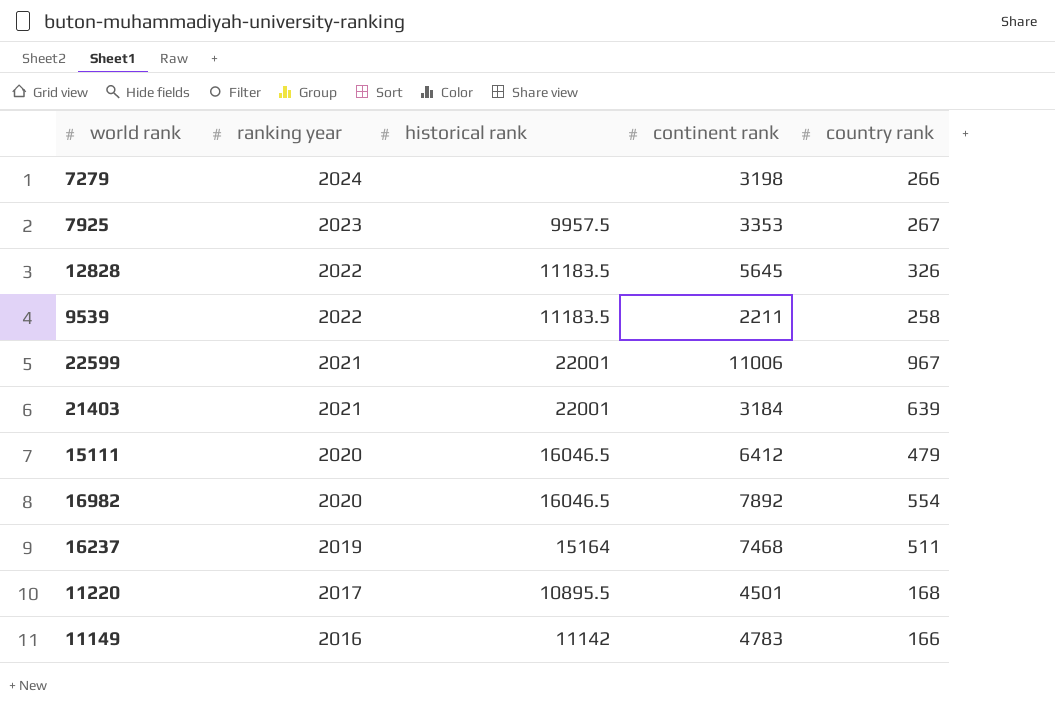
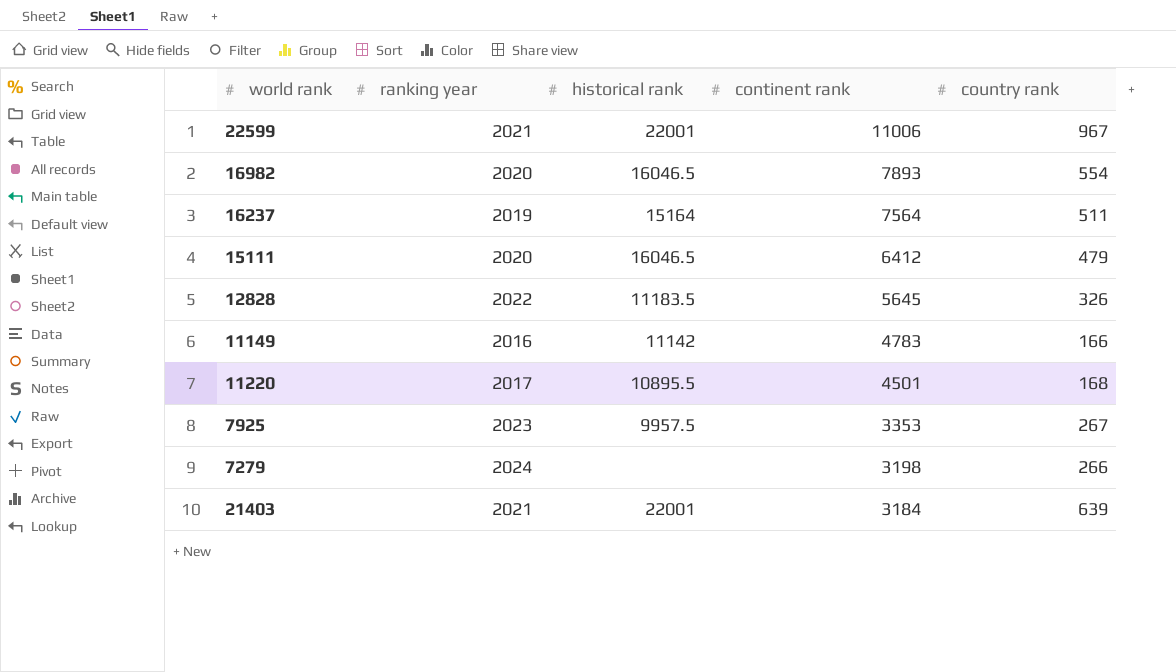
row order: ranking year descending -> continent rank descending
row 9539: 2022 | 11183.5 | 2211 | 258 -> none
16982 | continent rank: 7892 -> 7893
16237 | continent rank: 7468 -> 7564

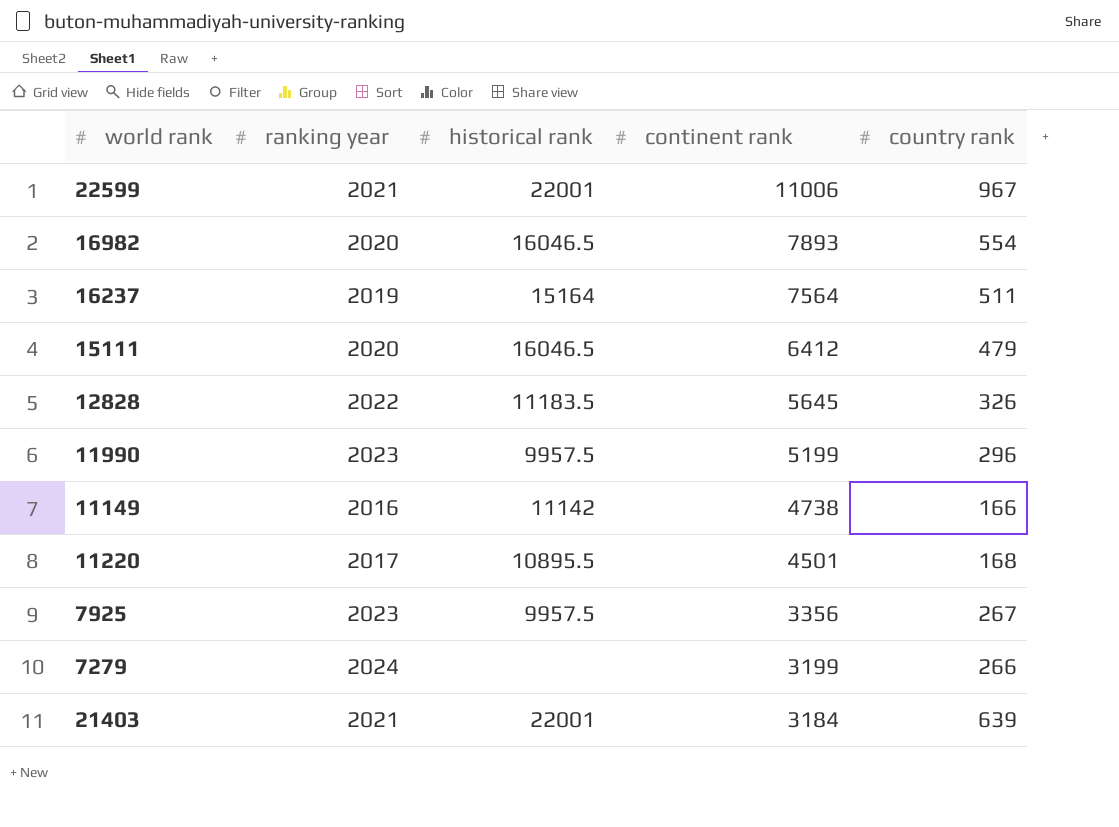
row 11990: none -> 2023 | 9957.5 | 5199 | 296
11149 | continent rank: 4783 -> 4738
7925 | continent rank: 3353 -> 3356
7279 | continent rank: 3198 -> 3199

